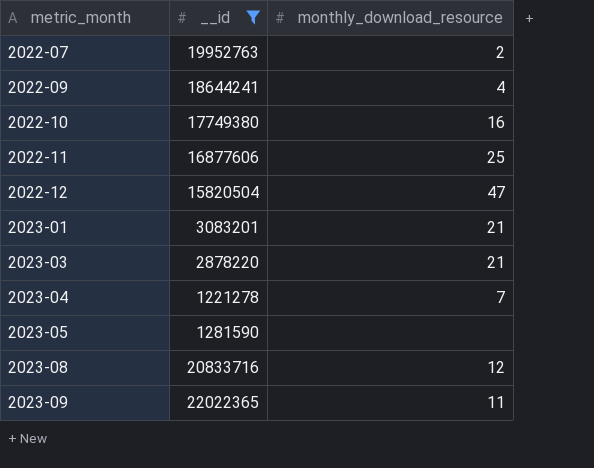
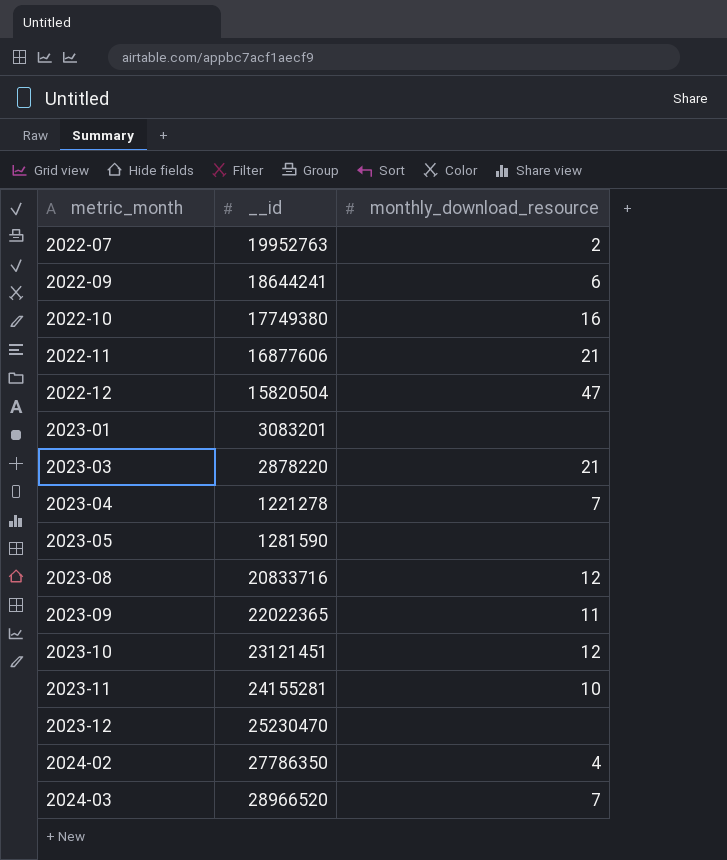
filter: __id <= 22022365 -> none
2022-09 | monthly_download_resource: 4 -> 6
2022-11 | monthly_download_resource: 25 -> 21
2023-01 | monthly_download_resource: 21 -> none

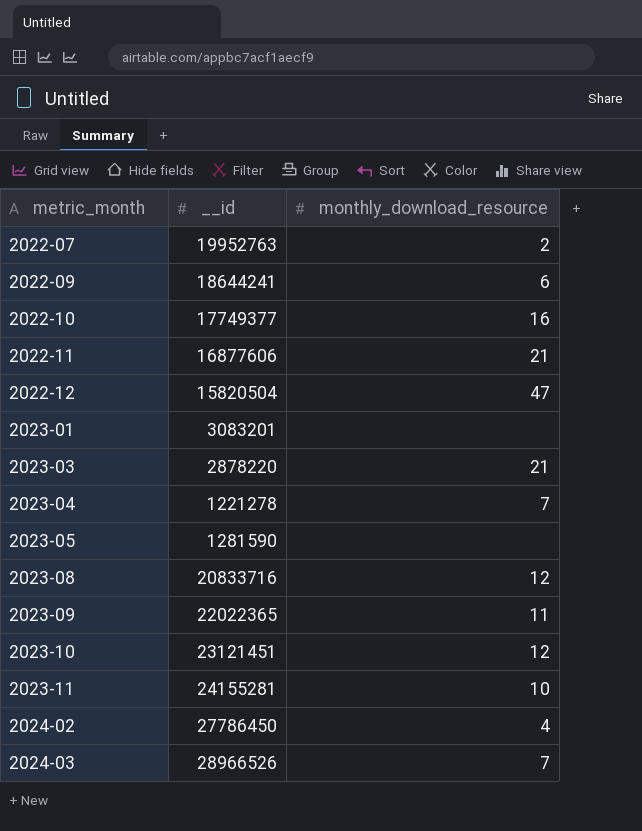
row 2023-12: 25230470 | none -> none
2022-10 | __id: 17749380 -> 17749377
2024-02 | __id: 27786350 -> 27786450
2024-03 | __id: 28966520 -> 28966526

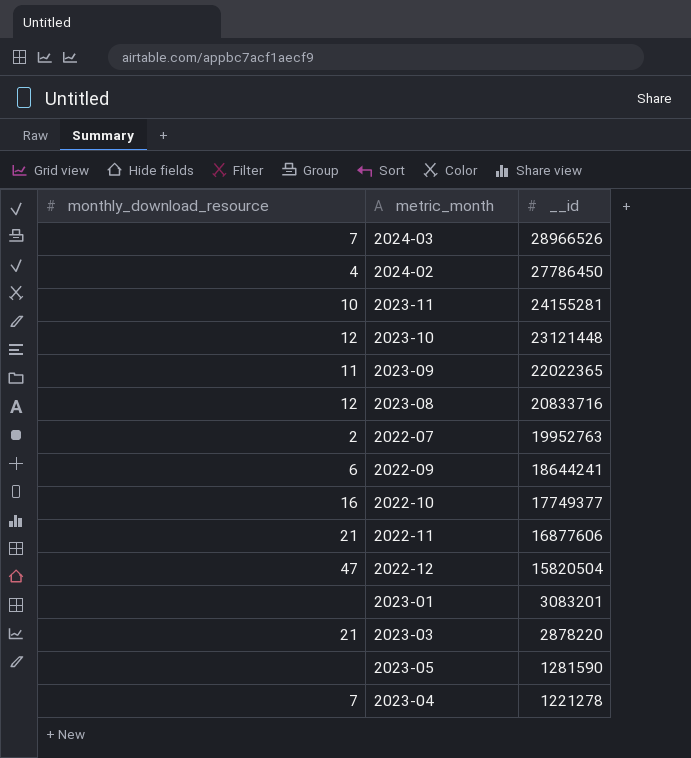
row order: metric_month ascending -> __id descending
column monthly_download_resource | position: 3 -> 1
2023-10 | __id: 23121451 -> 23121448

